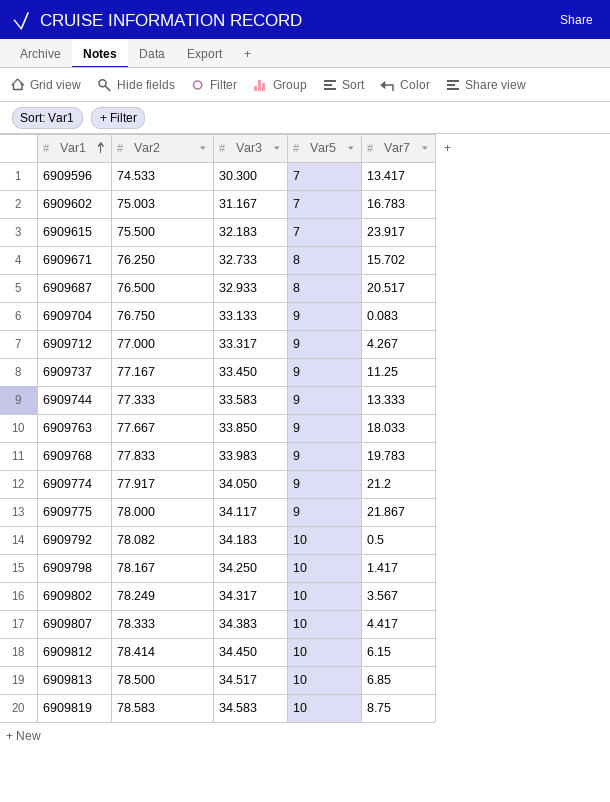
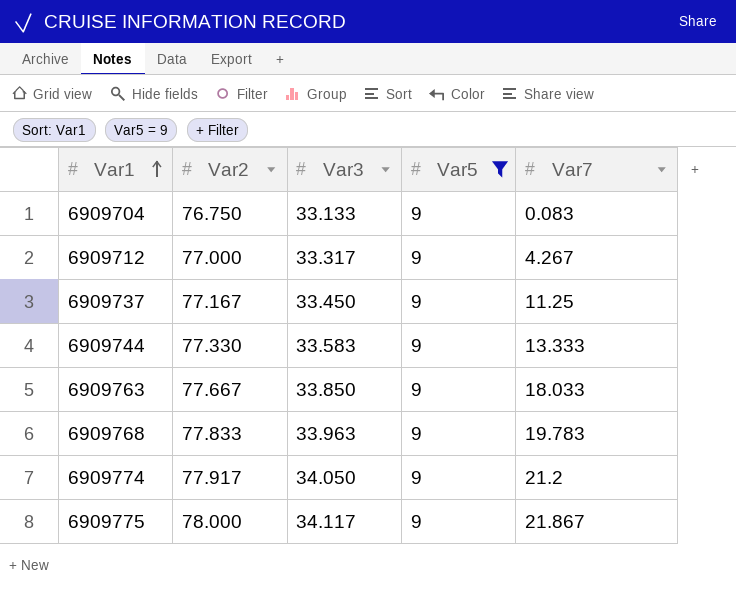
filter: none -> Var5 = 9
6909744 | Var2: 77.333 -> 77.330
6909768 | Var3: 33.983 -> 33.963

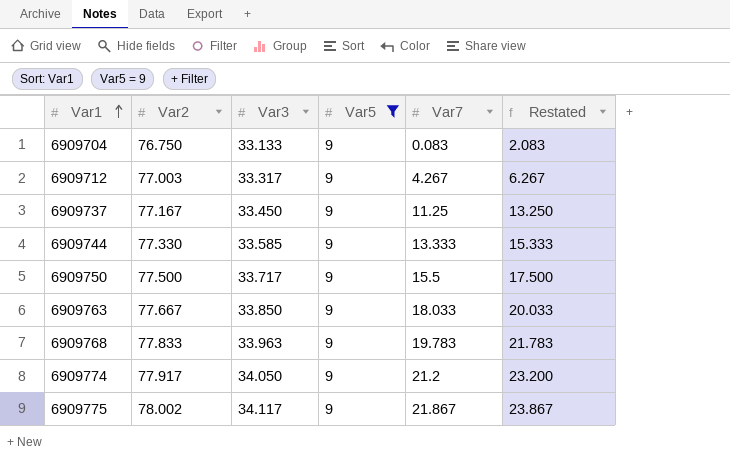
column Restated | formula: none -> [Var7] + 2
6909712 | Var2: 77.000 -> 77.003
6909744 | Var3: 33.583 -> 33.585
row 6909750: none -> 77.500 | 33.717 | 9 | 15.5 | 17.500
6909775 | Var2: 78.000 -> 78.002

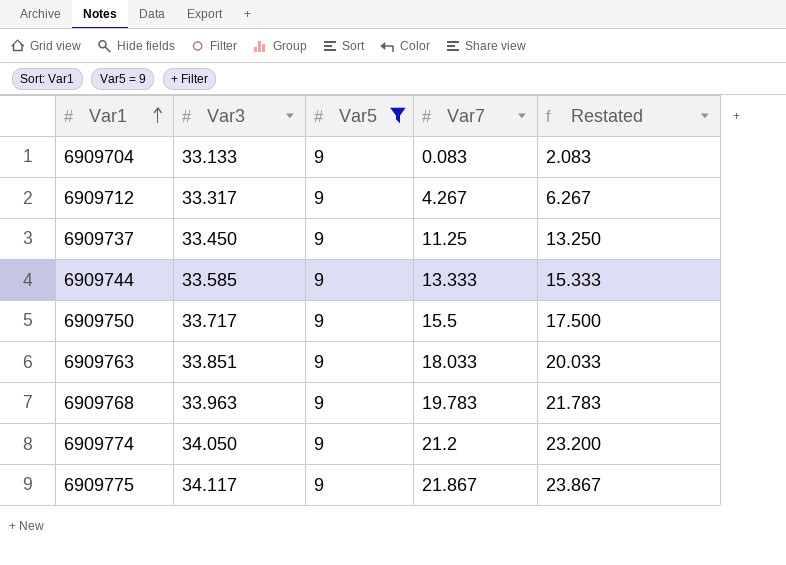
column Var2 | position: 2 -> none
6909763 | Var3: 33.850 -> 33.851

